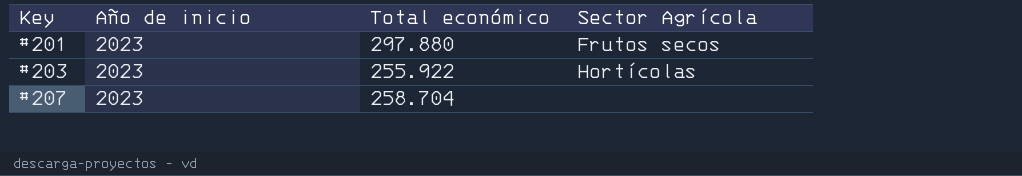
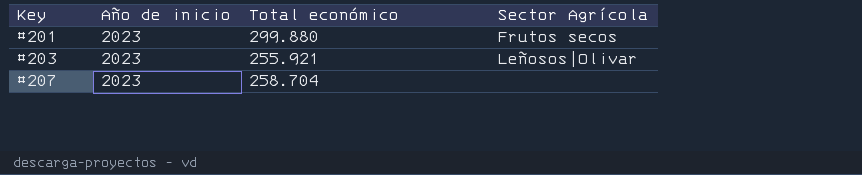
#201 | Total económico: 297.880 -> 299.880
#203 | Total económico: 255.922 -> 255.921
#203 | Sector Agrícola: Hortícolas -> Leñosos|Olivar

